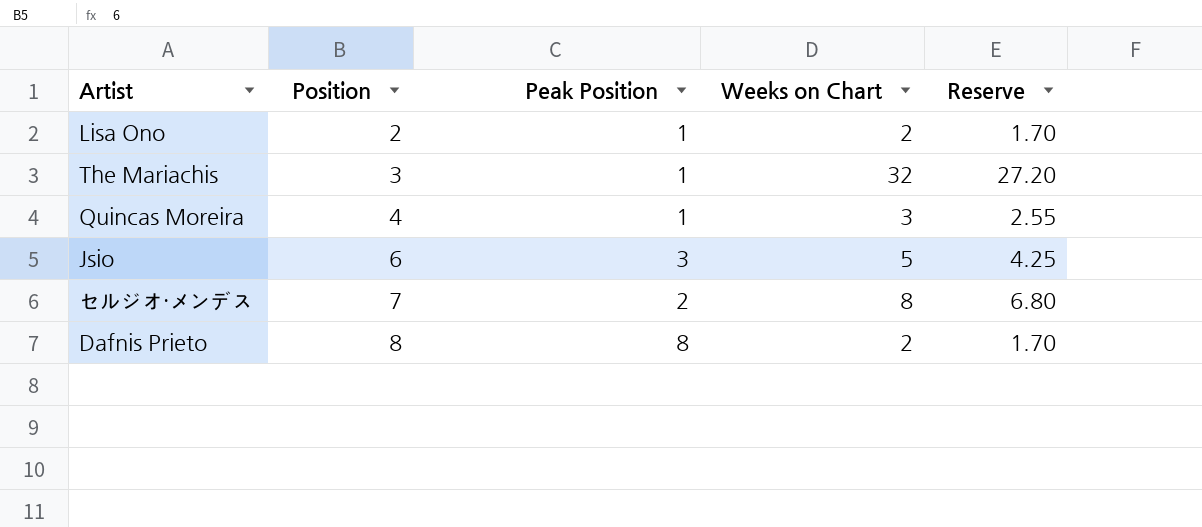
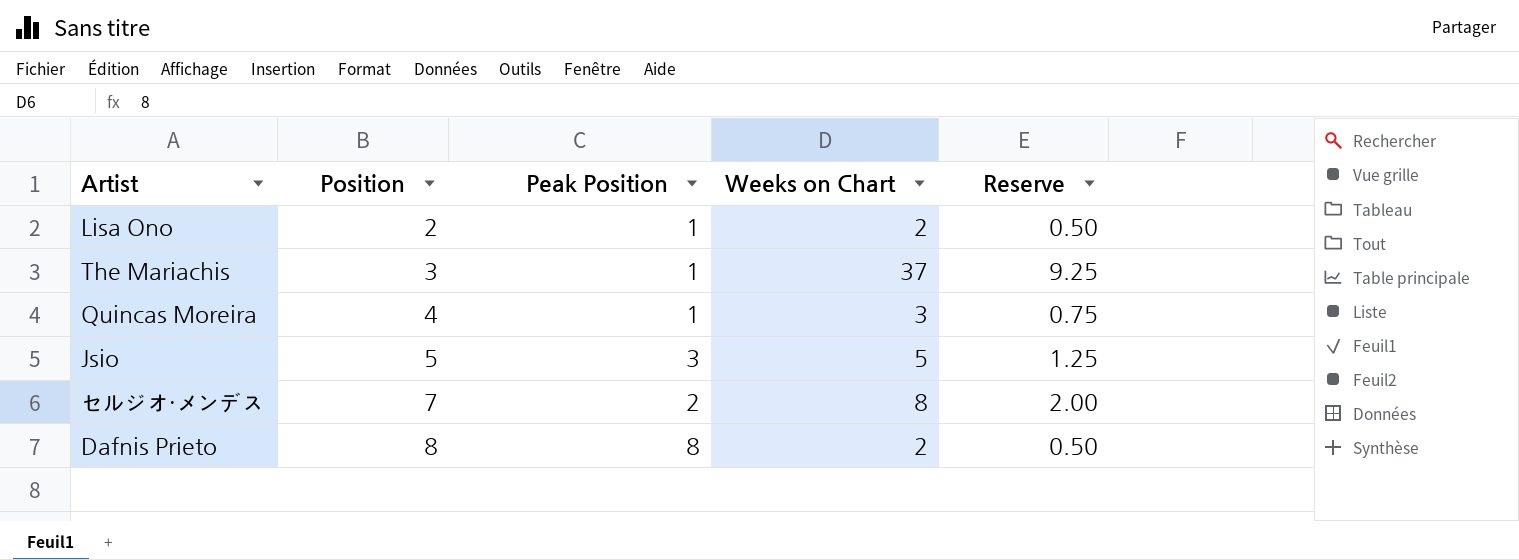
column Reserve | formula: [Weeks on Chart] * 0.85 -> [Weeks on Chart] * 0.25
The Mariachis | Weeks on Chart: 32 -> 37
Jsio | Position: 6 -> 5

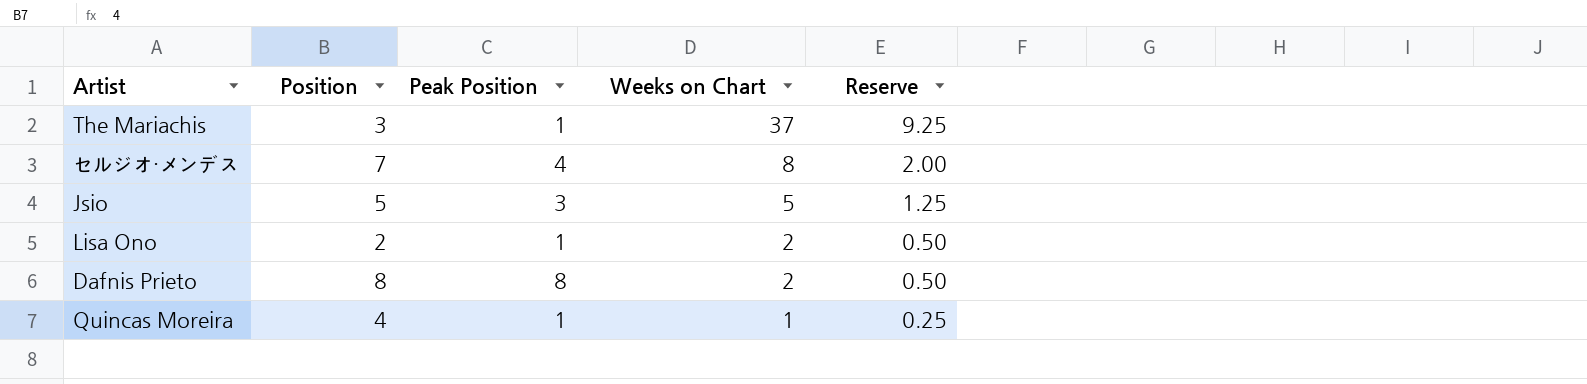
row order: Position ascending -> Weeks on Chart descending
セルジオ・メンデス | Peak Position: 2 -> 4
Quincas Moreira | Weeks on Chart: 3 -> 1
Quincas Moreira | Reserve: 0.75 -> 0.25

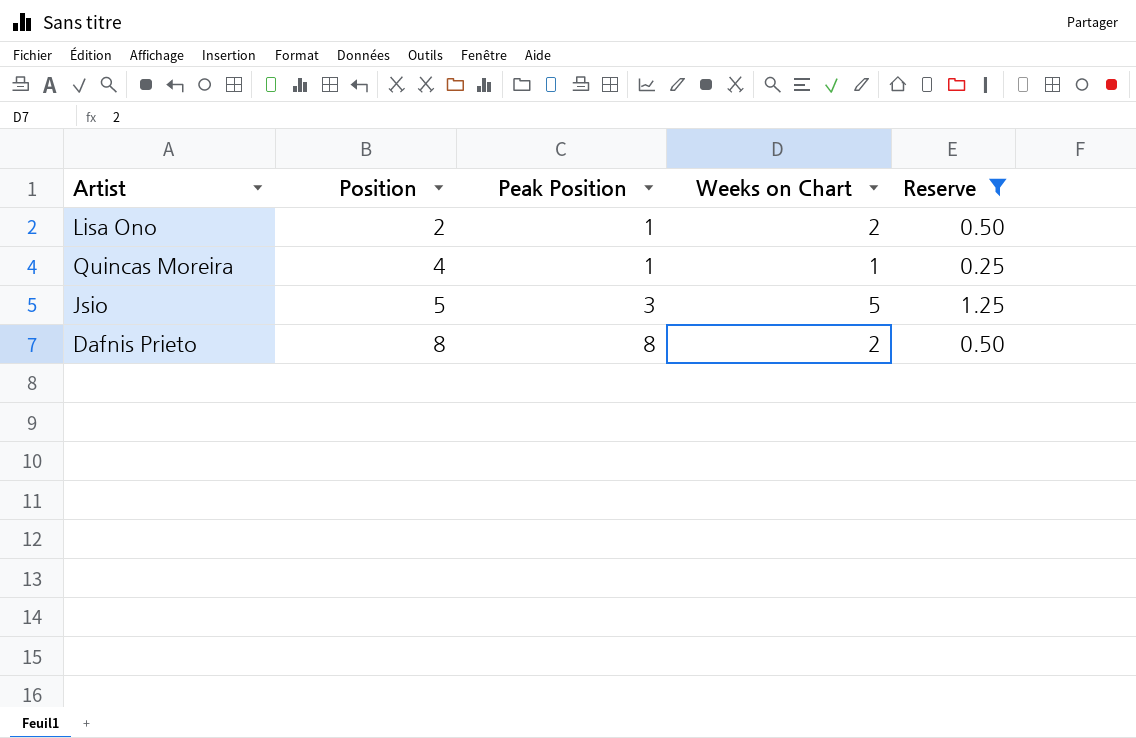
filter: none -> Reserve <= 1.25
row order: Weeks on Chart descending -> Position ascending

